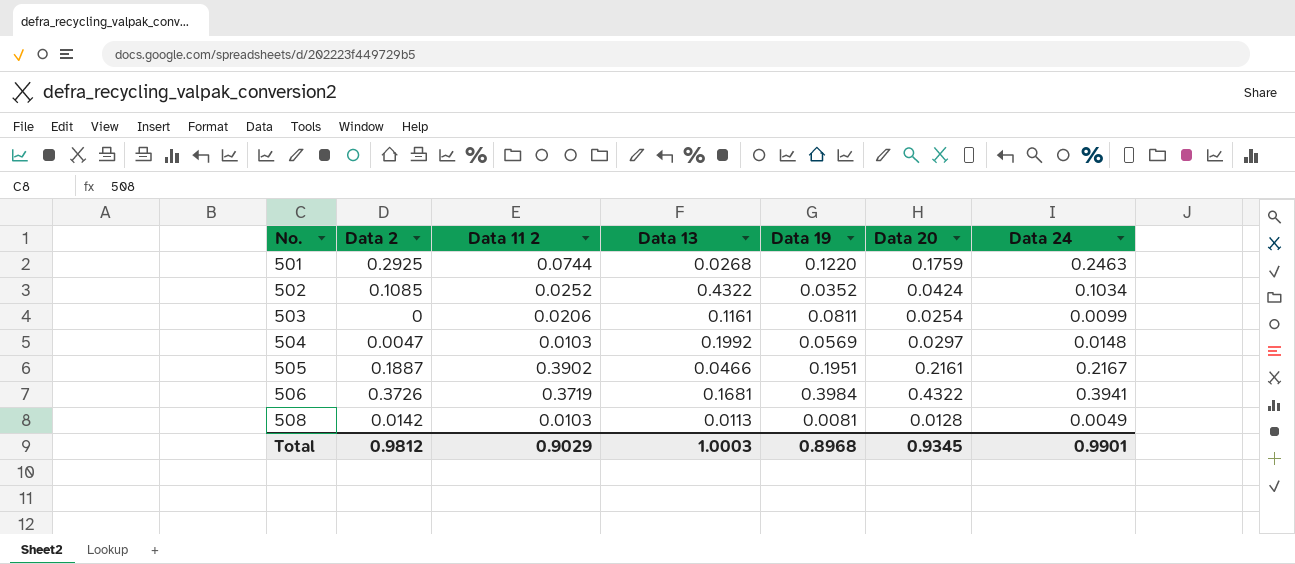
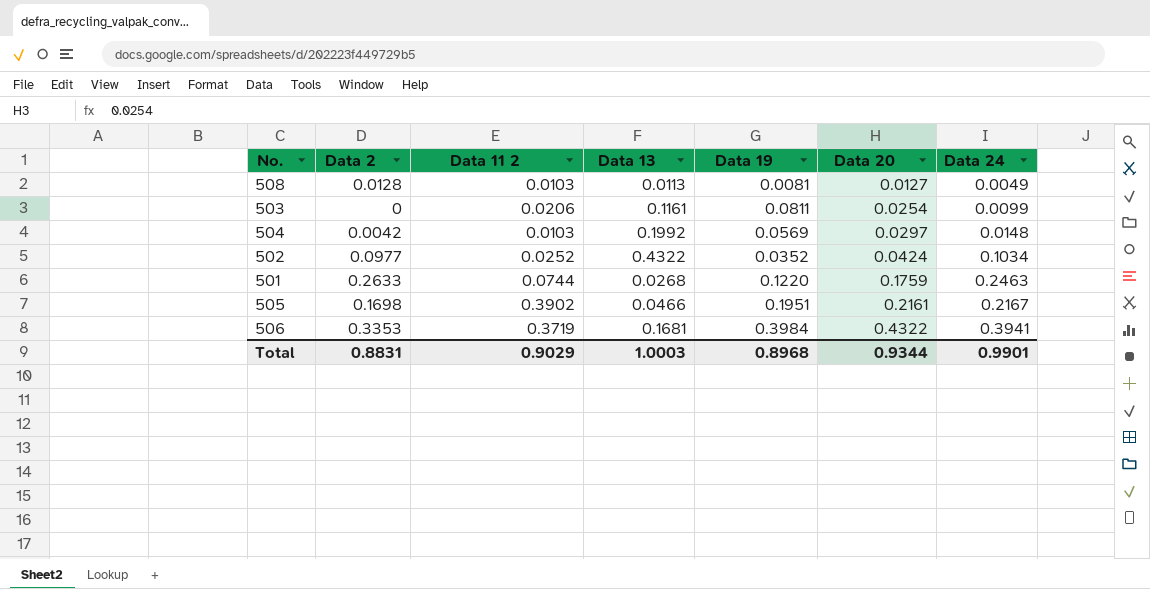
row order: No. ascending -> Data 20 ascending
508 | Data 2: 0.0142 -> 0.0128
508 | Data 20: 0.0128 -> 0.0127
504 | Data 2: 0.0047 -> 0.0042
502 | Data 2: 0.1085 -> 0.0977
501 | Data 2: 0.2925 -> 0.2633
505 | Data 2: 0.1887 -> 0.1698
506 | Data 2: 0.3726 -> 0.3353
Total | Data 2: 0.9812 -> 0.8831
Total | Data 20: 0.9345 -> 0.9344

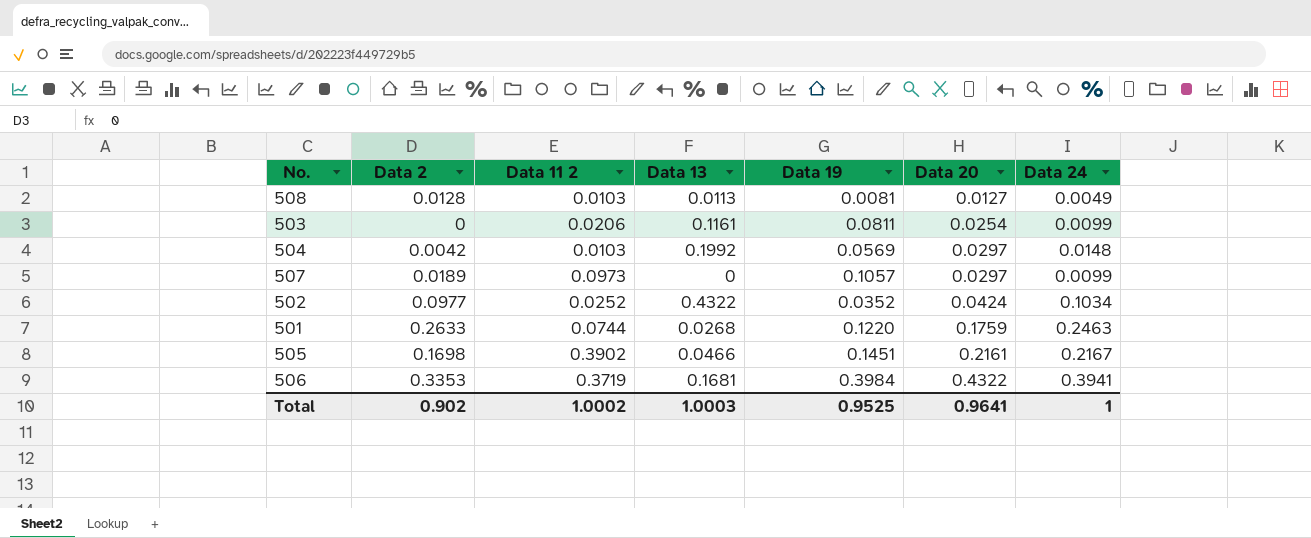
row 507: none -> 0.0189 | 0.0973 | 0 | 0.1057 | 0.0297 | 0.0099
505 | Data 19: 0.1951 -> 0.1451
Total | Data 2: 0.8831 -> 0.902
Total | Data 11 2: 0.9029 -> 1.0002
Total | Data 19: 0.8968 -> 0.9525
Total | Data 20: 0.9344 -> 0.9641
Total | Data 24: 0.9901 -> 1

